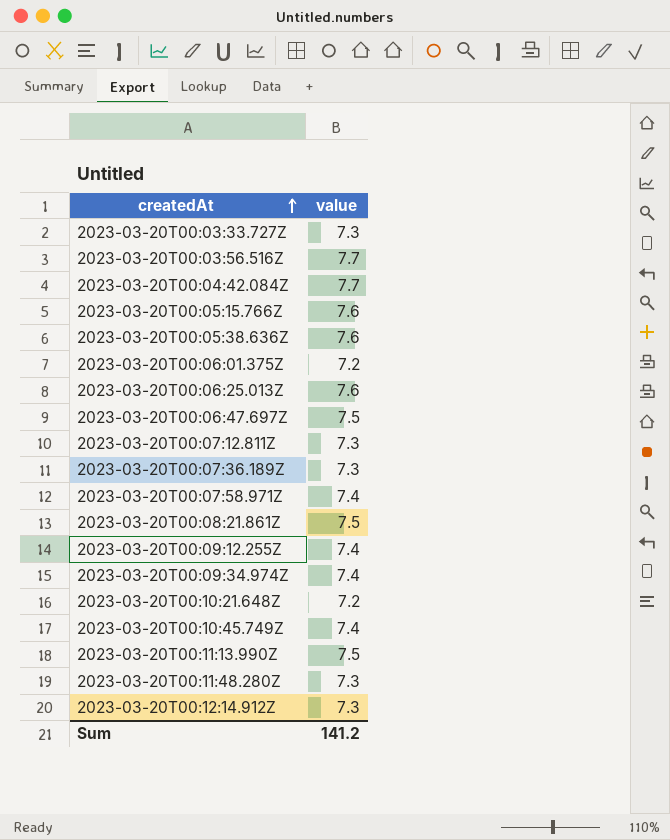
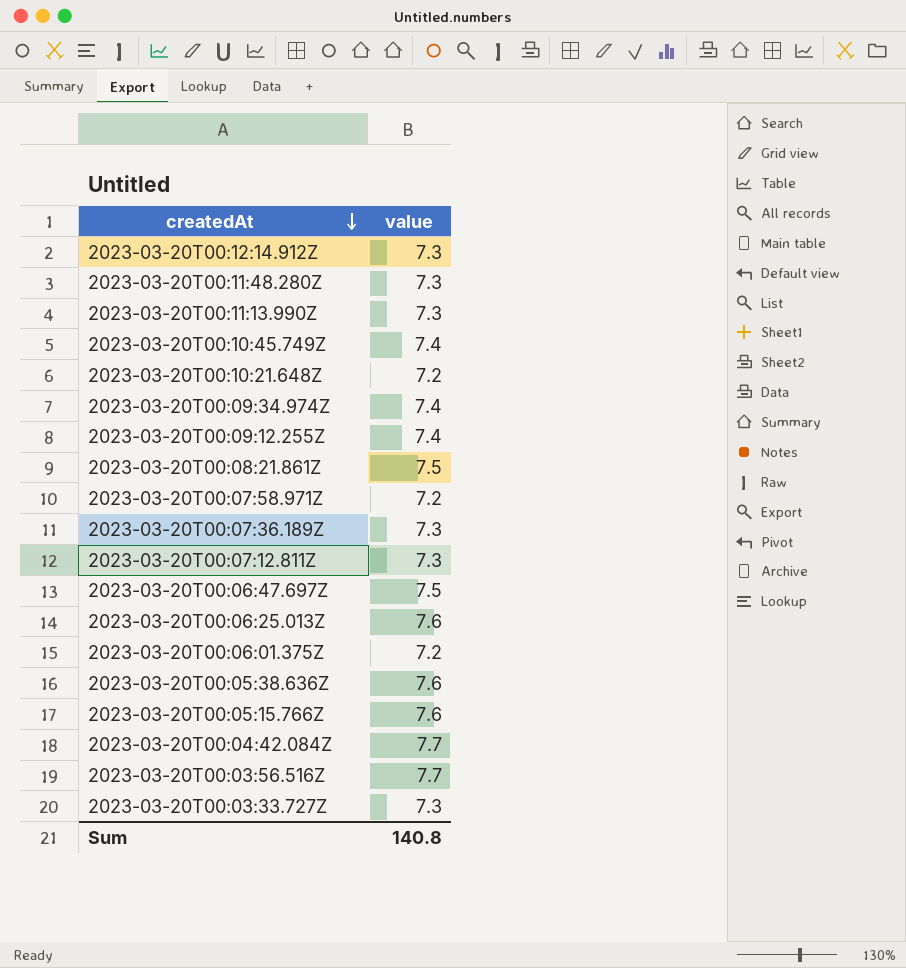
row order: createdAt ascending -> createdAt descending
2023-03-20T00:11:13.990Z | value: 7.5 -> 7.3
2023-03-20T00:07:58.971Z | value: 7.4 -> 7.2
Sum | value: 141.2 -> 140.8

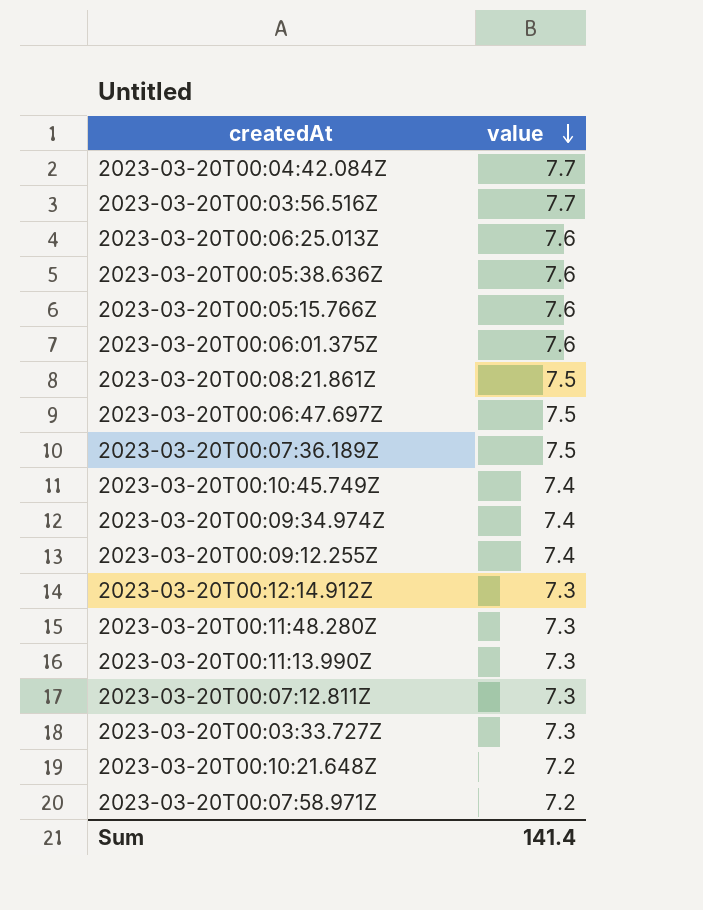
row order: createdAt descending -> value descending
2023-03-20T00:06:01.375Z | value: 7.2 -> 7.6
2023-03-20T00:07:36.189Z | value: 7.3 -> 7.5
Sum | value: 140.8 -> 141.4

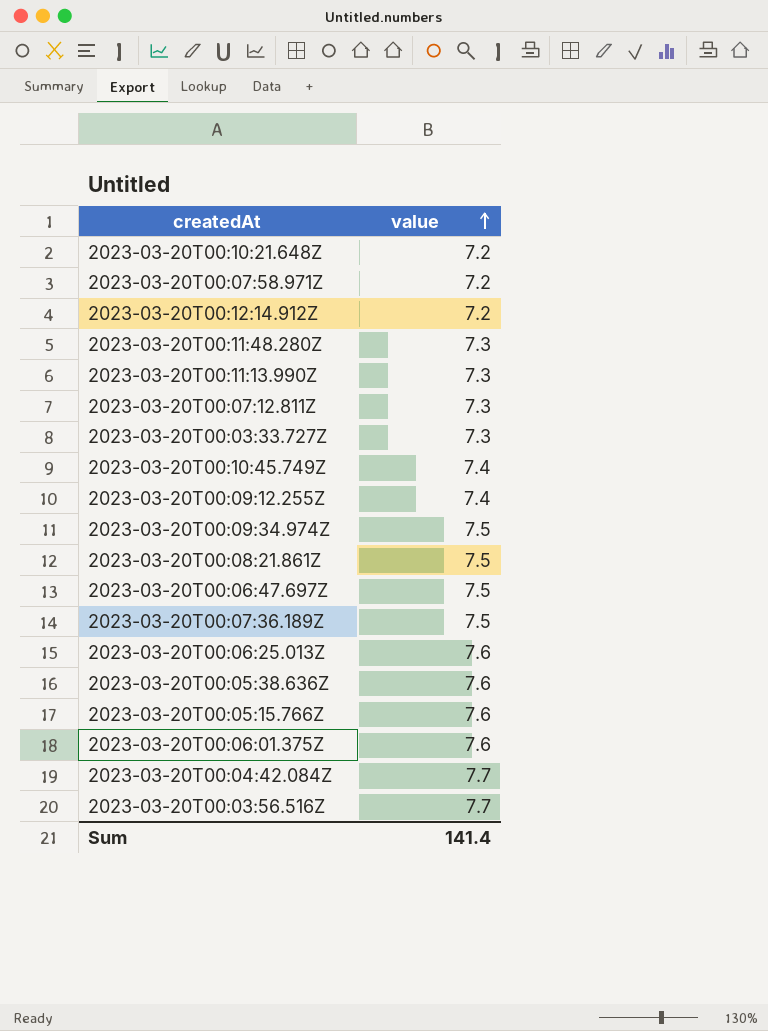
row order: value descending -> value ascending
2023-03-20T00:12:14.912Z | value: 7.3 -> 7.2
2023-03-20T00:09:34.974Z | value: 7.4 -> 7.5

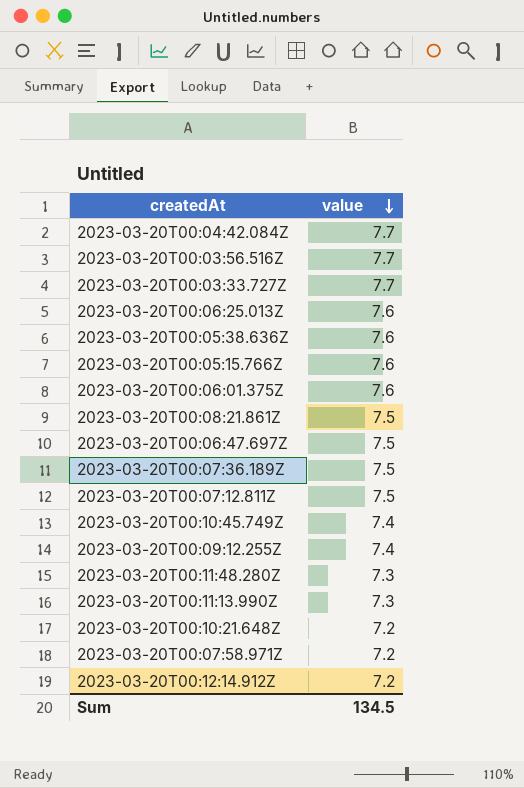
row order: value ascending -> value descending
row 2023-03-20T00:09:34.974Z: 7.5 -> none
2023-03-20T00:03:33.727Z | value: 7.3 -> 7.7
2023-03-20T00:07:12.811Z | value: 7.3 -> 7.5
Sum | value: 141.4 -> 134.5

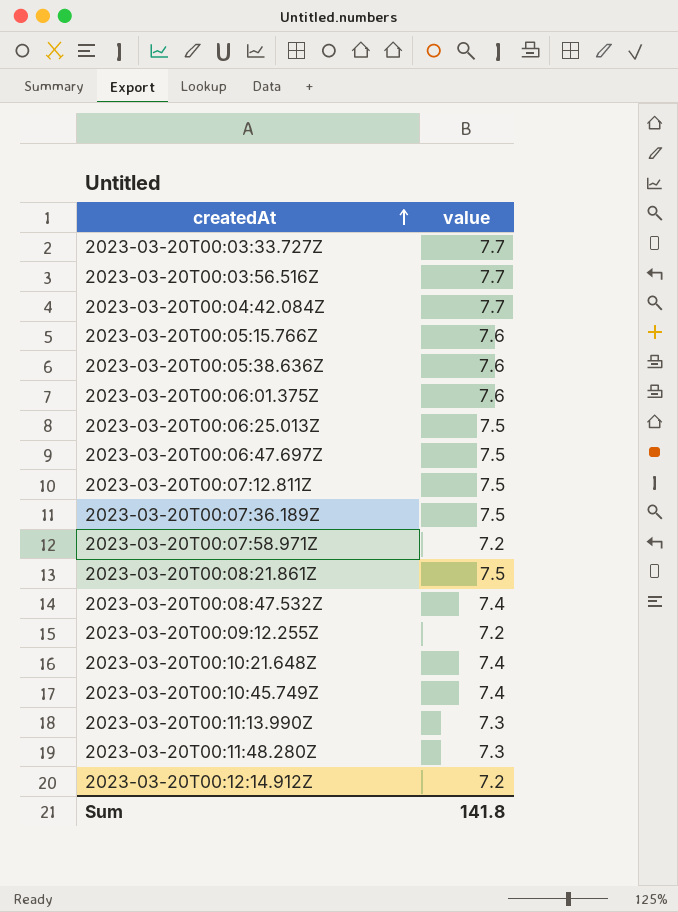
row order: value descending -> createdAt ascending
2023-03-20T00:06:25.013Z | value: 7.6 -> 7.5
row 2023-03-20T00:08:47.532Z: none -> 7.4
2023-03-20T00:09:12.255Z | value: 7.4 -> 7.2
2023-03-20T00:10:21.648Z | value: 7.2 -> 7.4
Sum | value: 134.5 -> 141.8

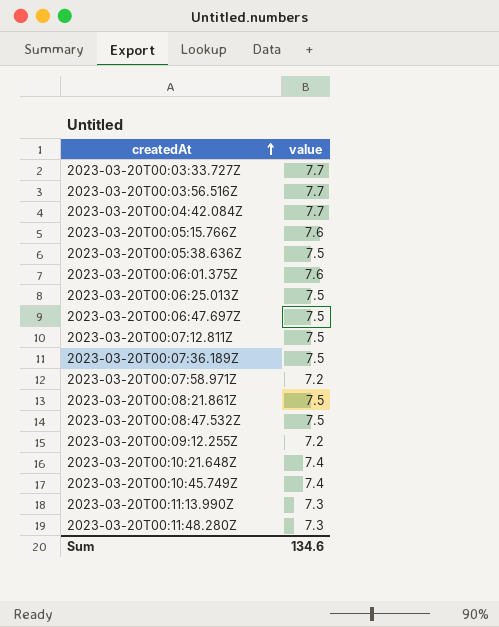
row 2023-03-20T00:12:14.912Z: 7.2 -> none
2023-03-20T00:05:38.636Z | value: 7.6 -> 7.5
2023-03-20T00:08:47.532Z | value: 7.4 -> 7.5
Sum | value: 141.8 -> 134.6

